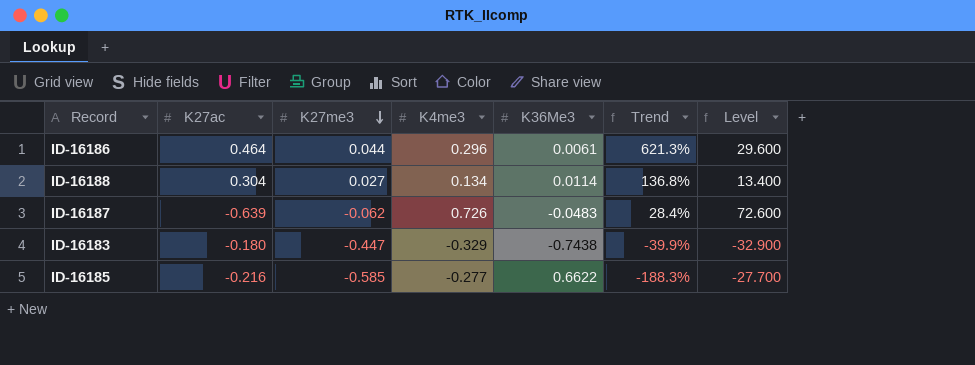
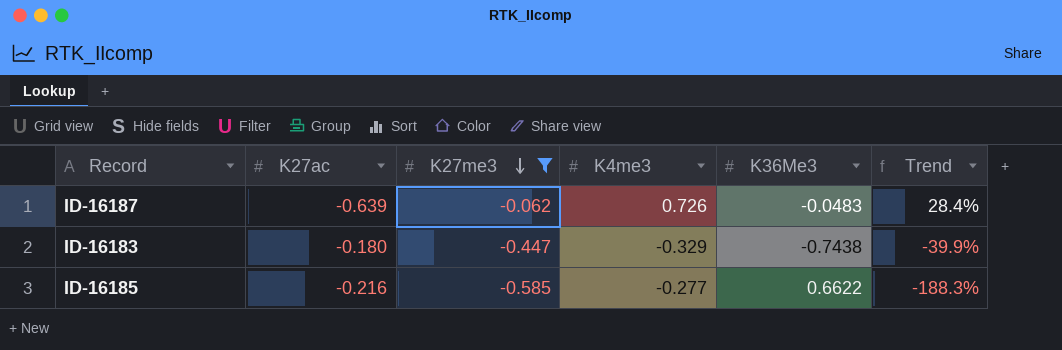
filter: none -> K27me3 <= -0.062
column Level | formula: [K4me3] * 100 -> none

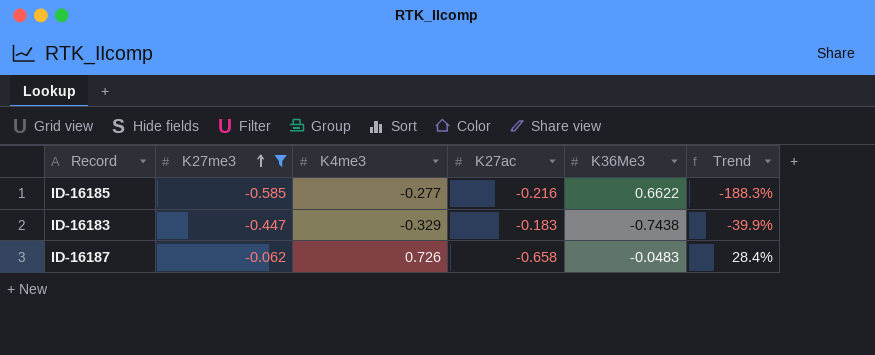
row order: K27me3 descending -> K27me3 ascending
column K27ac | position: 2 -> 4
ID-16183 | K27ac: -0.180 -> -0.183
ID-16187 | K27ac: -0.639 -> -0.658

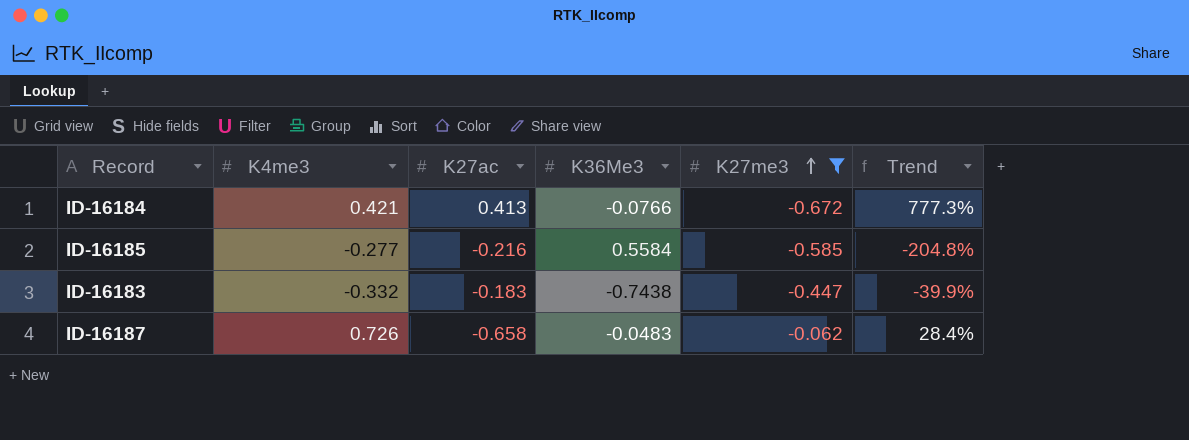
column K27me3 | position: 2 -> 5
row ID-16184: none -> 0.421 | 0.413 | -0.0766 | -0.672 | 777.3%
ID-16185 | K36Me3: 0.6622 -> 0.5584
ID-16185 | Trend: -188.3% -> -204.8%
ID-16183 | K4me3: -0.329 -> -0.332

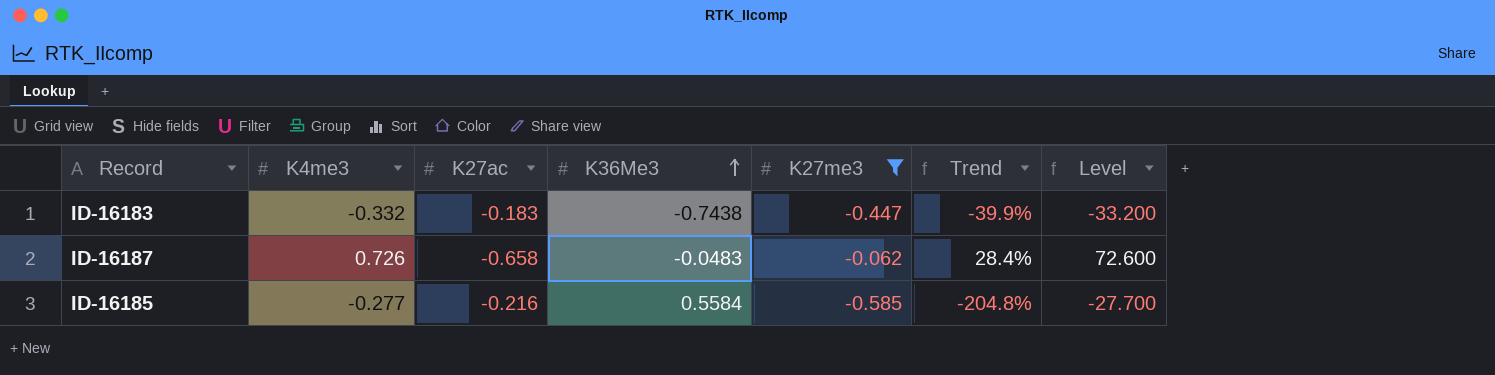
row order: K27me3 ascending -> K36Me3 ascending
column Level | formula: none -> [K4me3] * 100
row ID-16184: 0.421 | 0.413 | -0.0766 | -0.672 | 777.3% -> none

